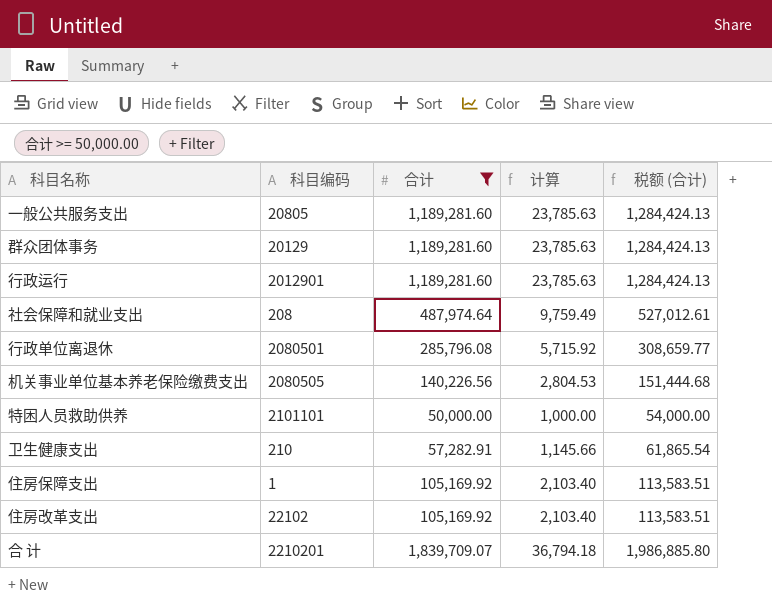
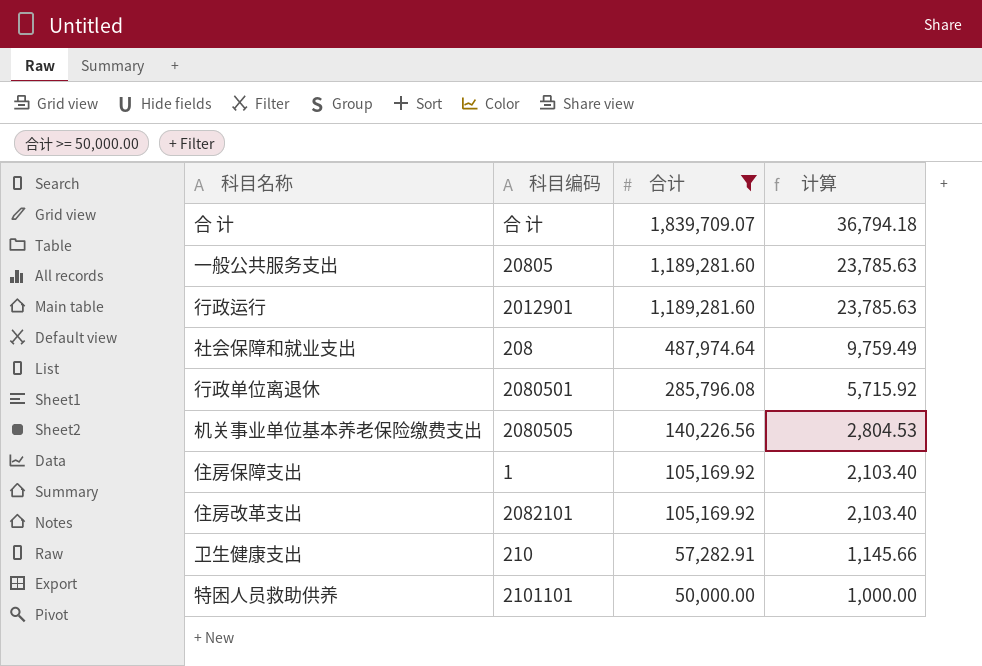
row order: none -> 合计 descending
column 税额 (合计) | formula: [合计] * 1.08 -> none
row 群众团体事务: 20129 | 1,189,281.60 | 23,785.63 | 1,284,424.13 -> none
合 计 | 科目编码: 2210201 -> 合 计
住房改革支出 | 科目编码: 22102 -> 2082101

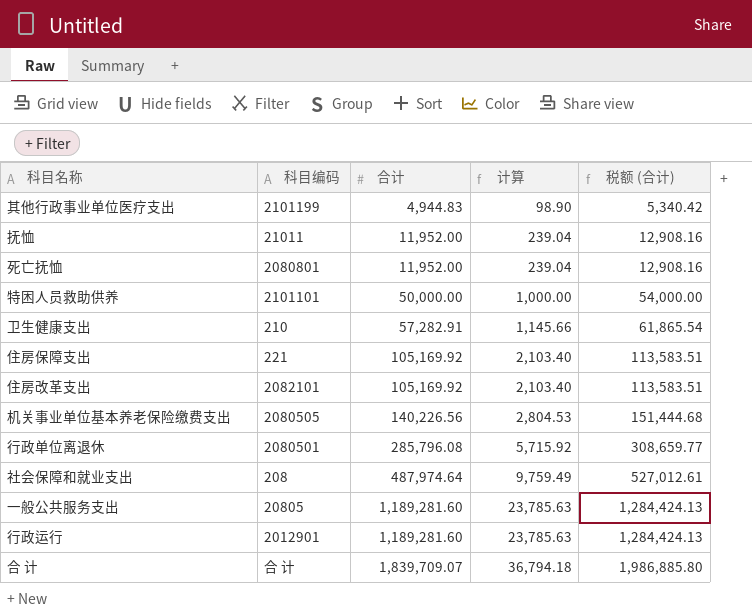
filter: 合计 >= 50,000.00 -> none
row order: 合计 descending -> 合计 ascending
column 税额 (合计) | formula: none -> [合计] * 1.08
住房保障支出 | 科目编码: 1 -> 221

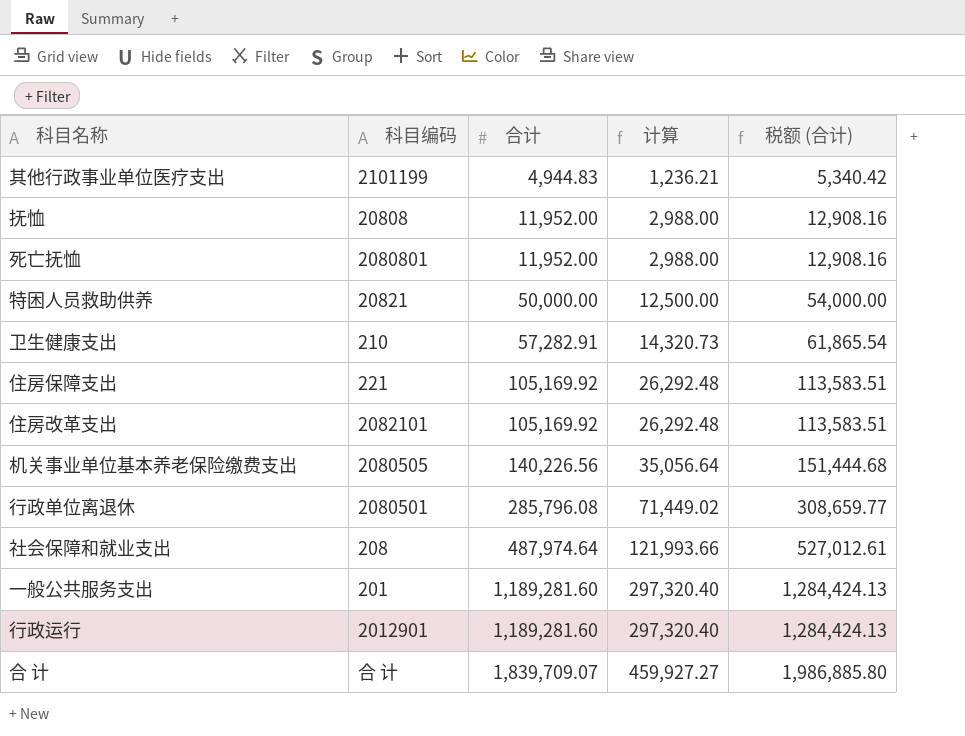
column 计算 | formula: [合计] * 0.02 -> [合计] * 0.25
抚恤 | 科目编码: 21011 -> 20808
特困人员救助供养 | 科目编码: 2101101 -> 20821
一般公共服务支出 | 科目编码: 20805 -> 201

